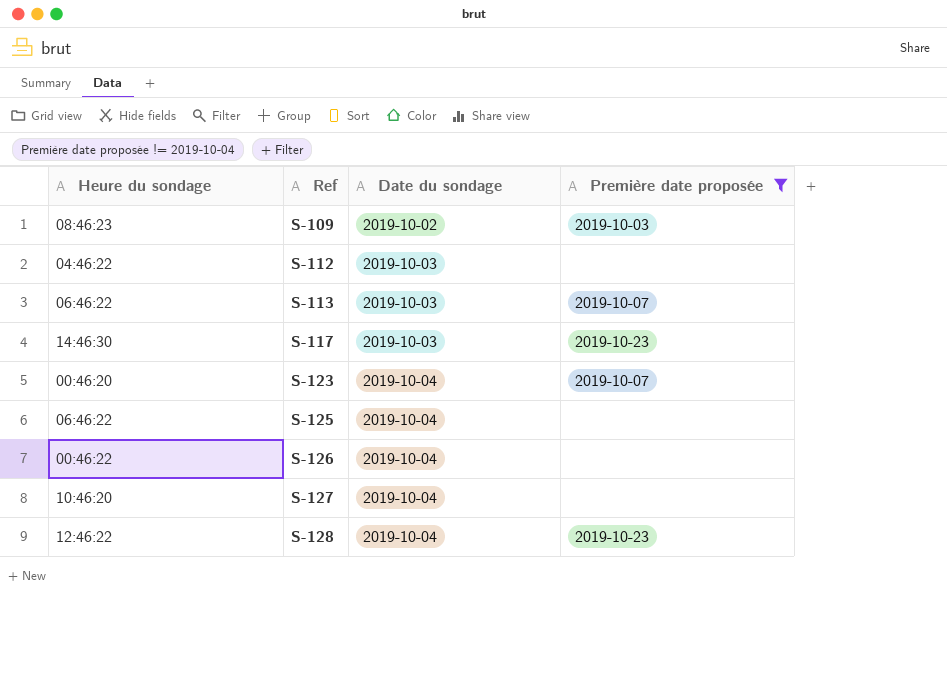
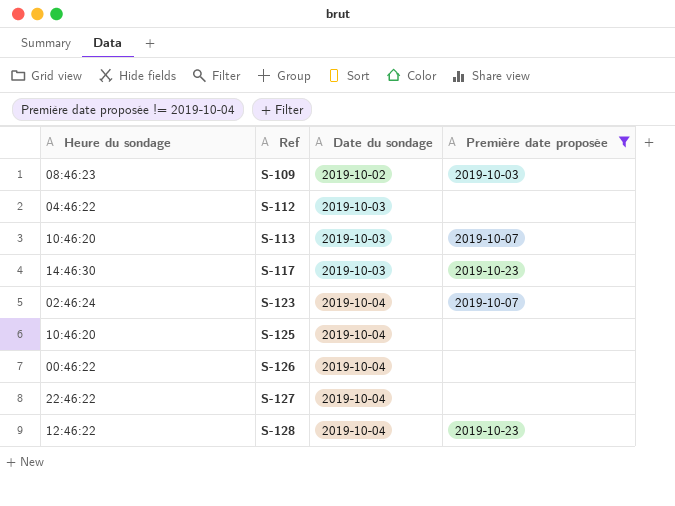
S-113 | Heure du sondage: 06:46:22 -> 10:46:20
S-123 | Heure du sondage: 00:46:20 -> 02:46:24
S-125 | Heure du sondage: 06:46:22 -> 10:46:20
S-127 | Heure du sondage: 10:46:20 -> 22:46:22

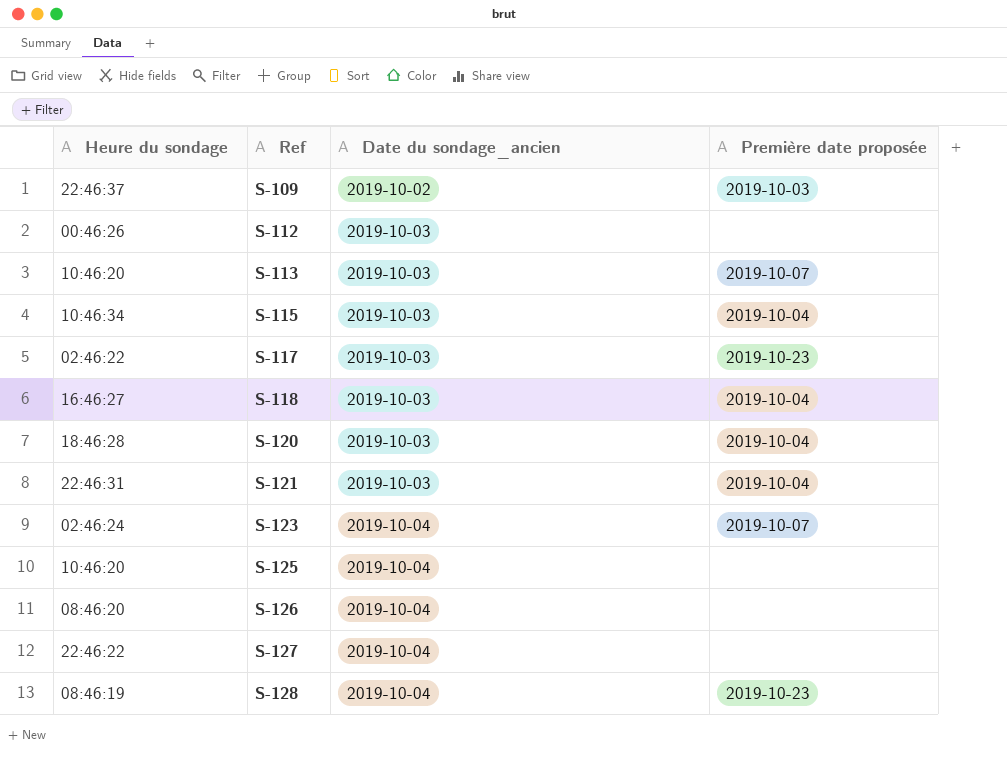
filter: Première date proposée != 2019-10-04 -> none
column name: Date du sondage -> Date du sondage_ancien
S-109 | Heure du sondage: 08:46:23 -> 22:46:37
S-112 | Heure du sondage: 04:46:22 -> 00:46:26
S-117 | Heure du sondage: 14:46:30 -> 02:46:22
S-126 | Heure du sondage: 00:46:22 -> 08:46:20
S-128 | Heure du sondage: 12:46:22 -> 08:46:19

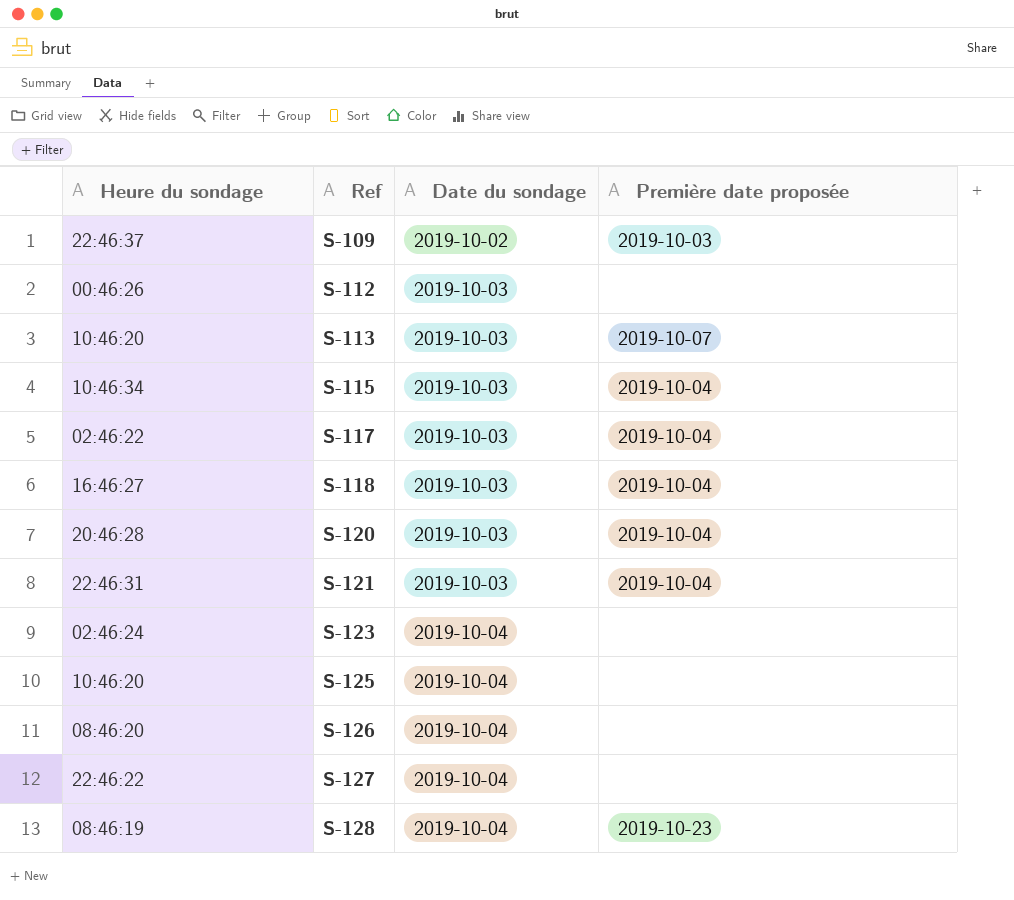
column name: Date du sondage_ancien -> Date du sondage
S-117 | Première date proposée: 2019-10-23 -> 2019-10-04
S-120 | Heure du sondage: 18:46:28 -> 20:46:28
S-123 | Première date proposée: 2019-10-07 -> none

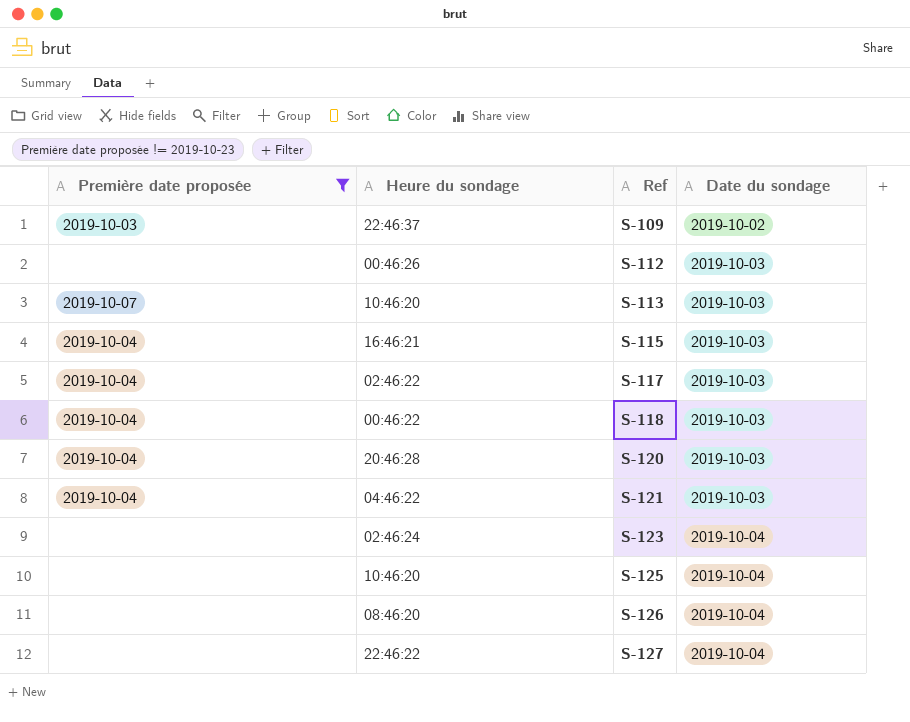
filter: none -> Première date proposée != 2019-10-23
column Première date proposée | position: 4 -> 1
S-115 | Heure du sondage: 10:46:34 -> 16:46:21
S-118 | Heure du sondage: 16:46:27 -> 00:46:22
S-121 | Heure du sondage: 22:46:31 -> 04:46:22

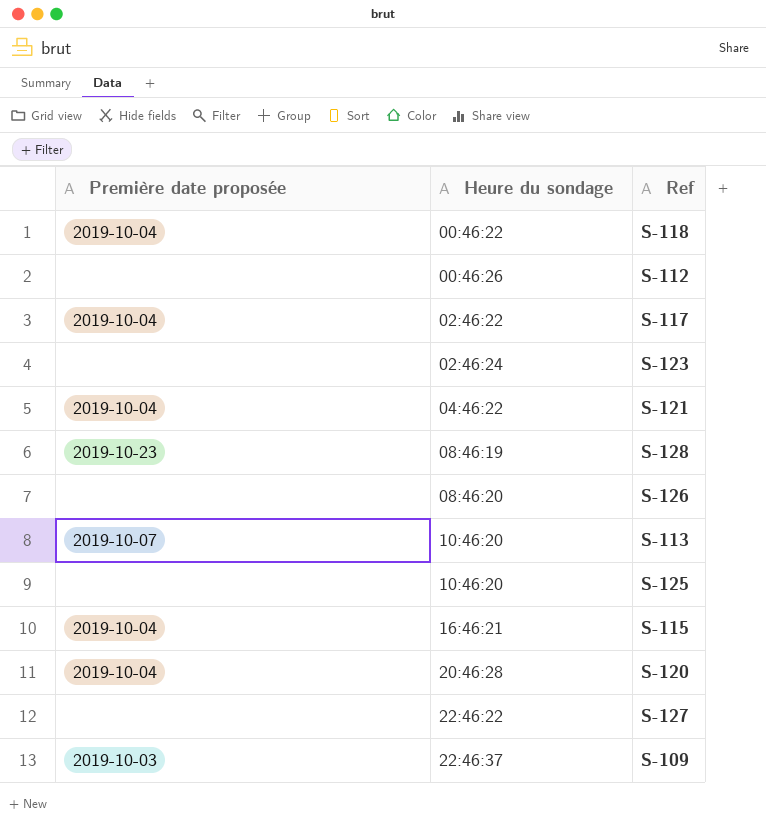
filter: Première date proposée != 2019-10-23 -> none
row order: Ref ascending -> Heure du sondage ascending
column Date du sondage | position: 4 -> none

